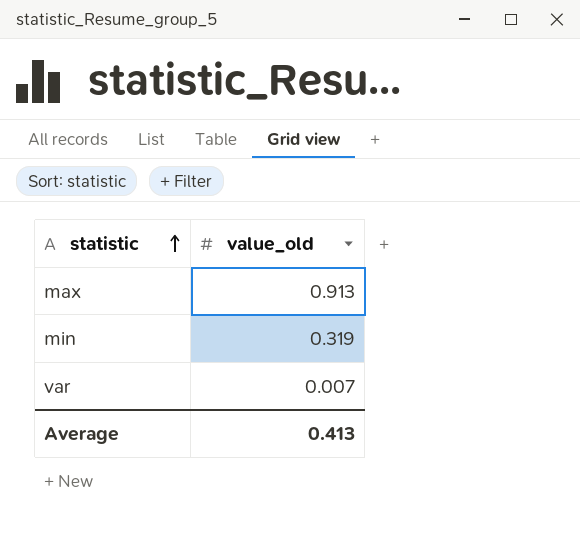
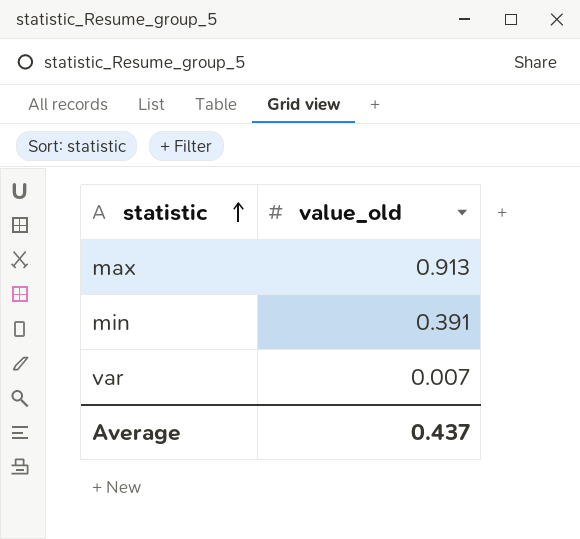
min | value_old: 0.319 -> 0.391
Average | value_old: 0.413 -> 0.437

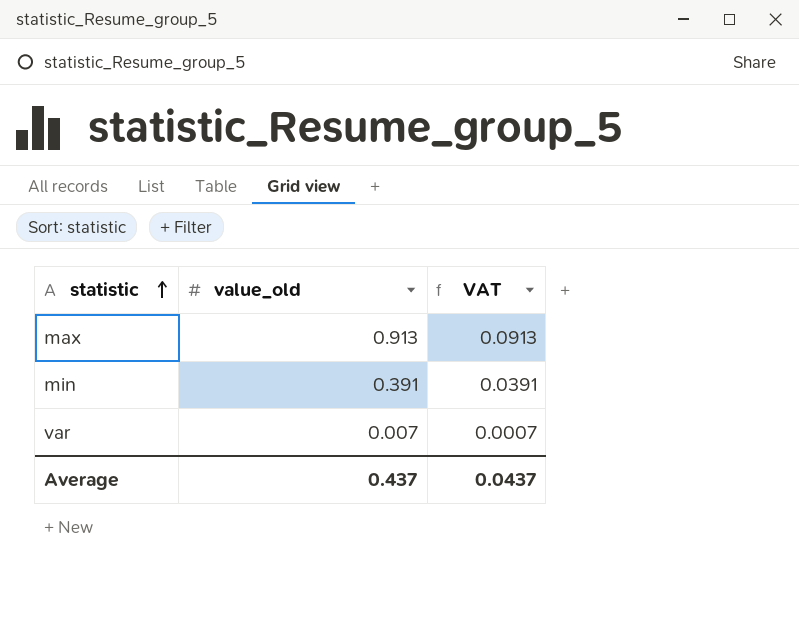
column VAT | formula: none -> [value_old] * 0.1

